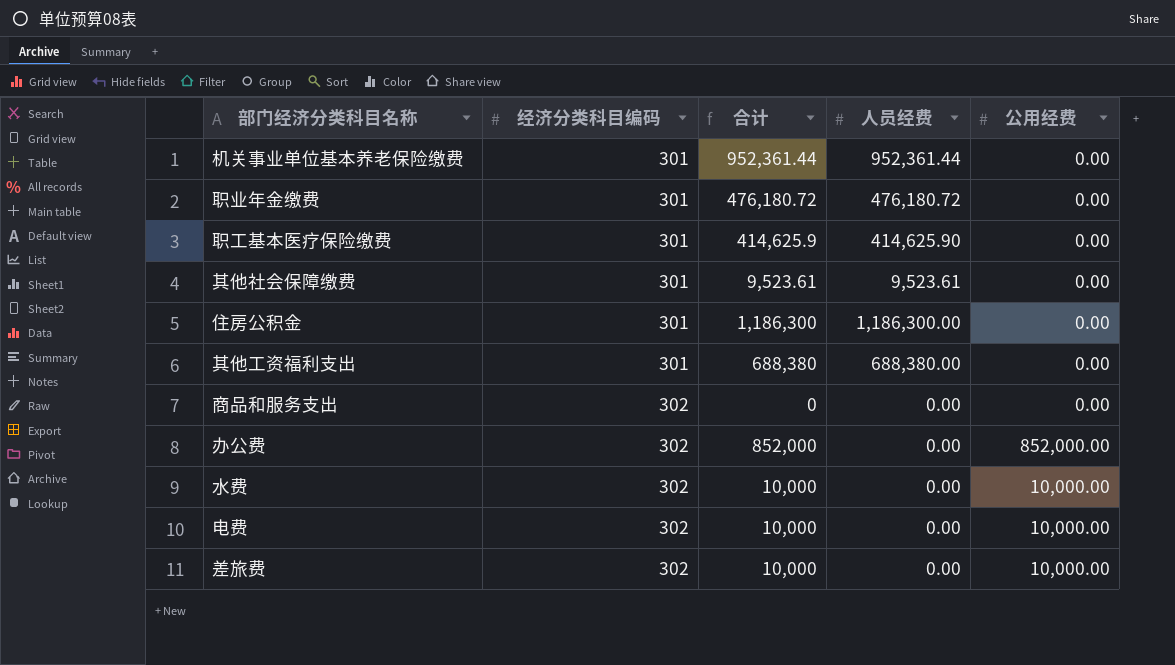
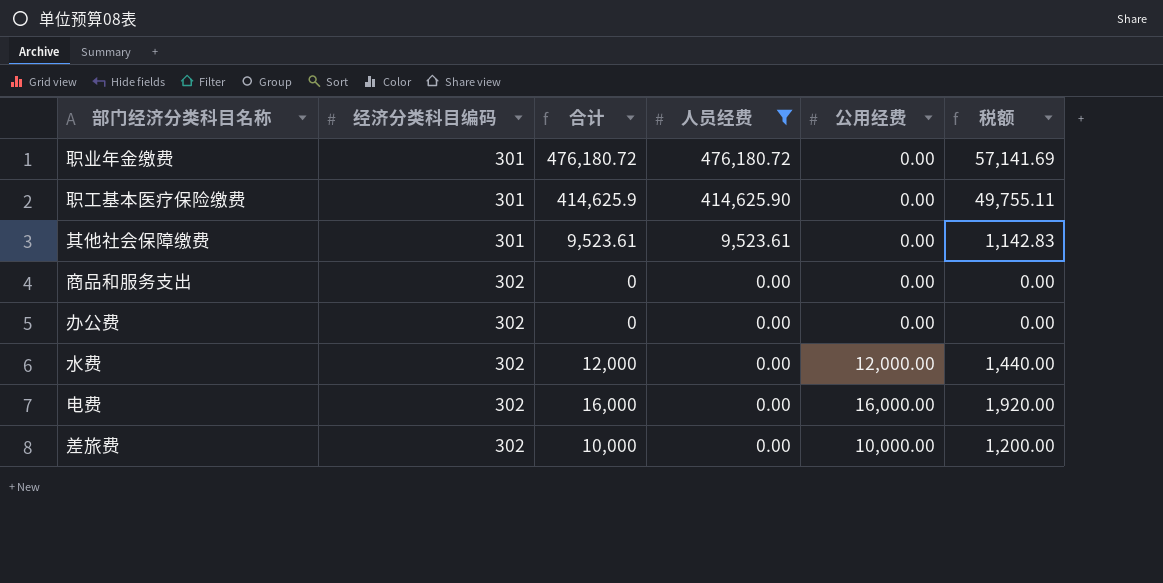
filter: none -> 人员经费 <= 476,180.72
column 税额 | formula: none -> [合计] * 0.12
办公费 | 合计: 852,000 -> 0
办公费 | 公用经费: 852,000.00 -> 0.00
水费 | 合计: 10,000 -> 12,000
水费 | 公用经费: 10,000.00 -> 12,000.00
电费 | 合计: 10,000 -> 16,000
电费 | 公用经费: 10,000.00 -> 16,000.00

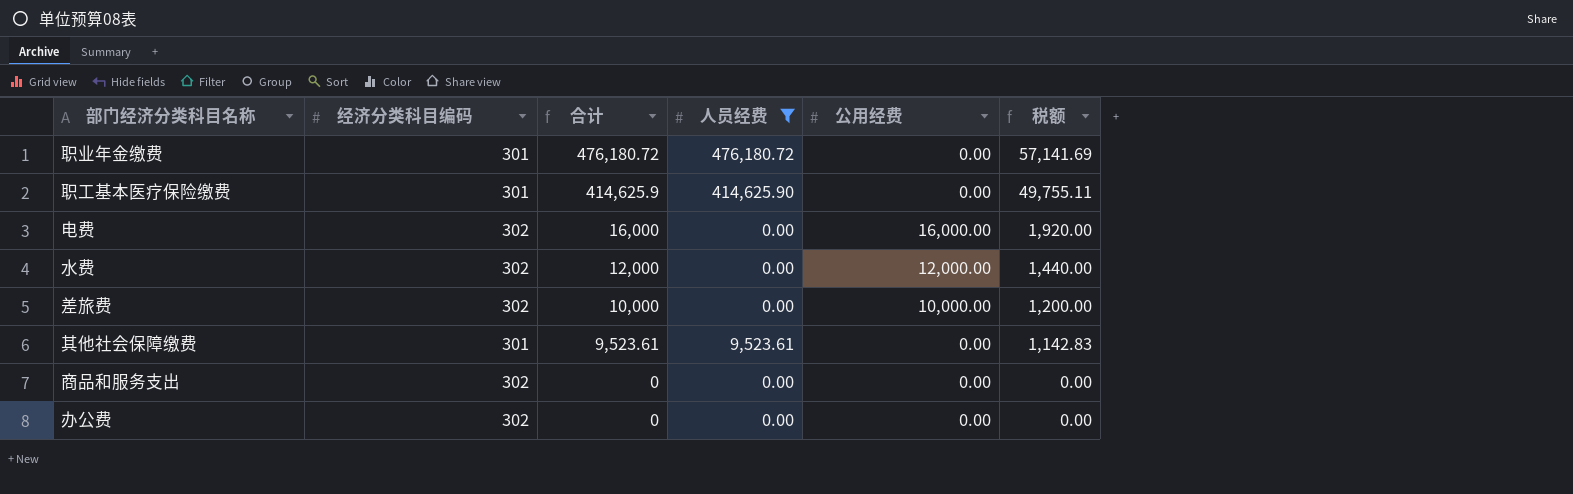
row order: 经济分类科目编码 ascending -> 合计 descending

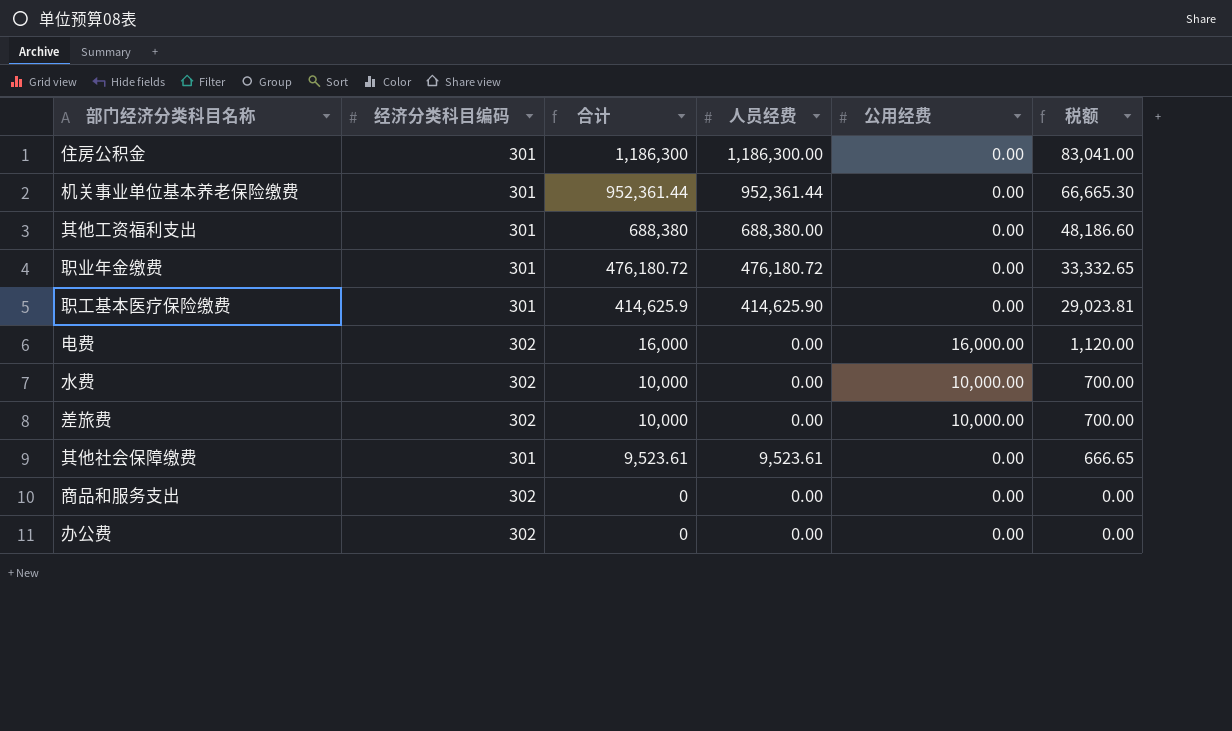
filter: 人员经费 <= 476,180.72 -> none
column 税额 | formula: [合计] * 0.12 -> [合计] * 0.07
水费 | 合计: 12,000 -> 10,000
水费 | 公用经费: 12,000.00 -> 10,000.00

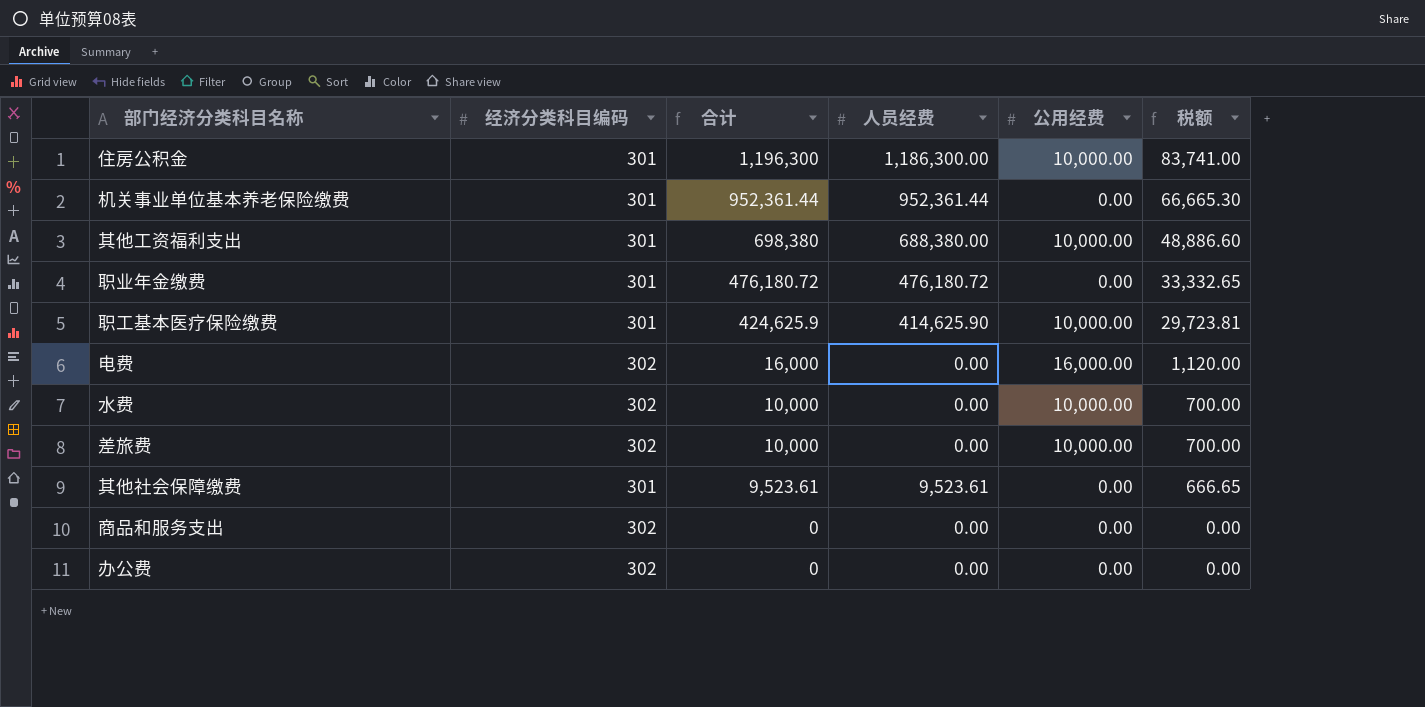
住房公积金 | 合计: 1,186,300 -> 1,196,300
住房公积金 | 公用经费: 0.00 -> 10,000.00
住房公积金 | 税额: 83,041.00 -> 83,741.00
其他工资福利支出 | 合计: 688,380 -> 698,380
其他工资福利支出 | 公用经费: 0.00 -> 10,000.00
其他工资福利支出 | 税额: 48,186.60 -> 48,886.60
职工基本医疗保险缴费 | 合计: 414,625.9 -> 424,625.9
职工基本医疗保险缴费 | 公用经费: 0.00 -> 10,000.00
职工基本医疗保险缴费 | 税额: 29,023.81 -> 29,723.81

